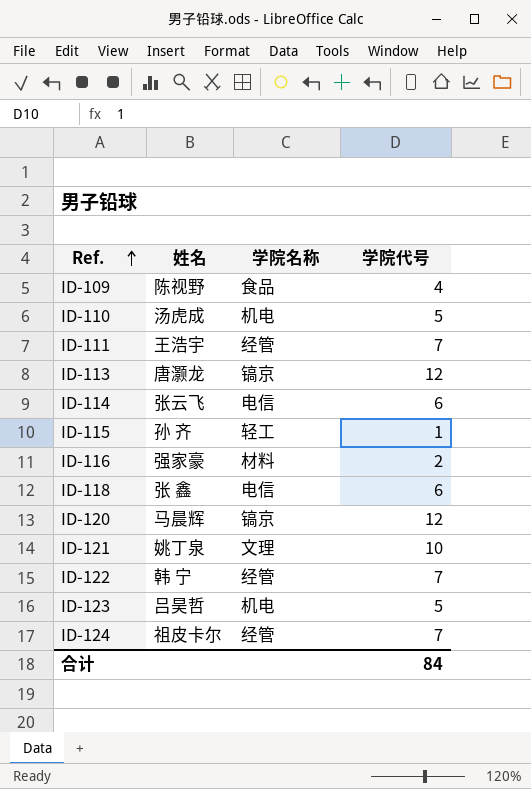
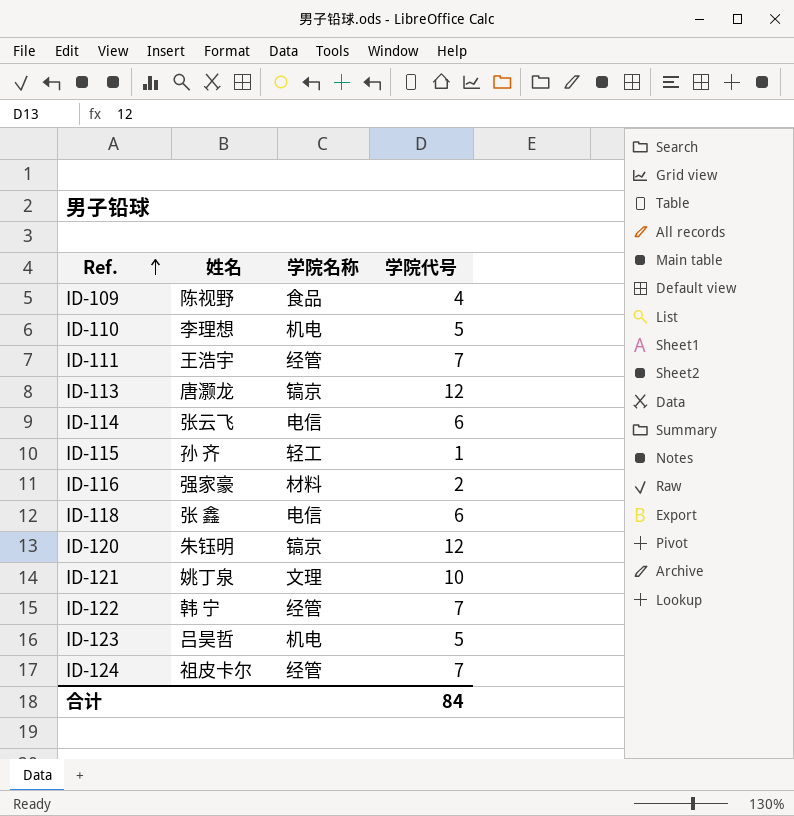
ID-110 | 姓名: 汤虎成 -> 李理想
ID-120 | 姓名: 马晨辉 -> 朱钰明

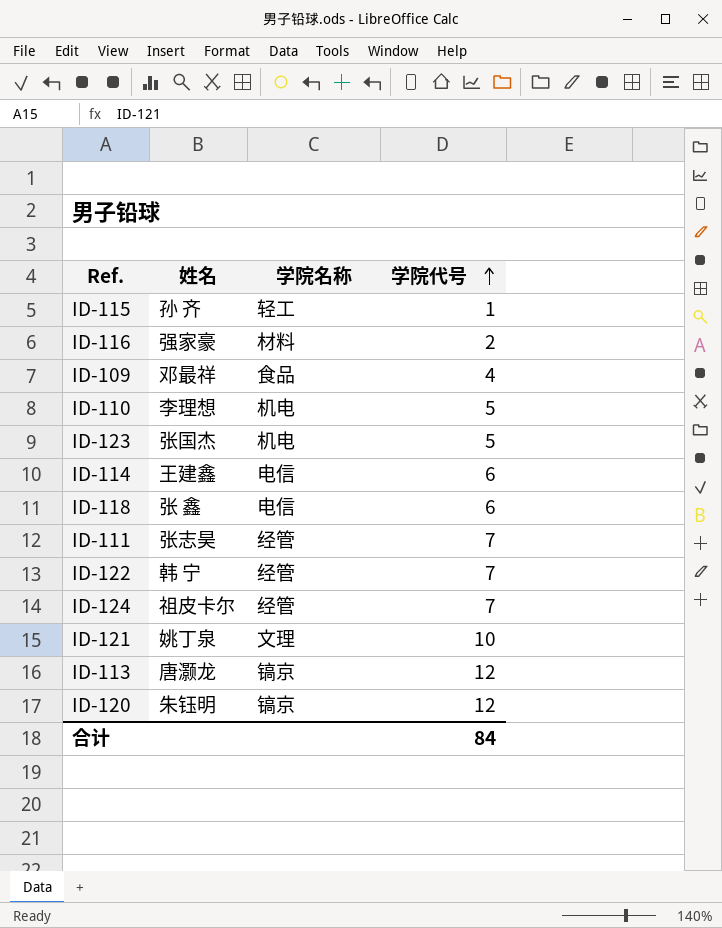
row order: Ref. ascending -> 学院代号 ascending
ID-109 | 姓名: 陈视野 -> 邓最祥
ID-123 | 姓名: 吕昊哲 -> 张国杰
ID-114 | 姓名: 张云飞 -> 王建鑫
ID-111 | 姓名: 王浩宇 -> 张志昊

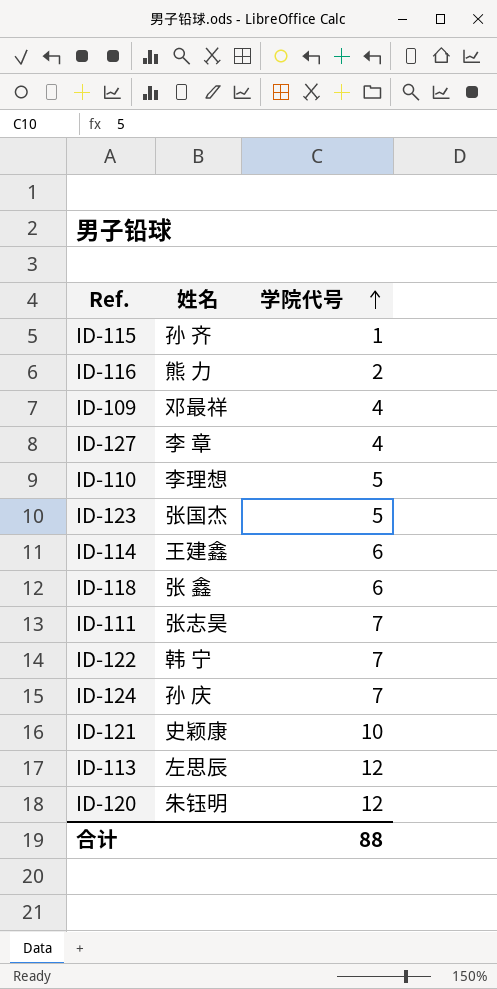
column 学院名称 | position: 3 -> none
ID-116 | 姓名: 强家豪 -> 熊 力
row ID-127: none -> 李 章 | 4
ID-124 | 姓名: 祖皮卡尔 -> 孙 庆
ID-121 | 姓名: 姚丁泉 -> 史颖康
ID-113 | 姓名: 唐灏龙 -> 左思辰
合计 | 学院代号: 84 -> 88

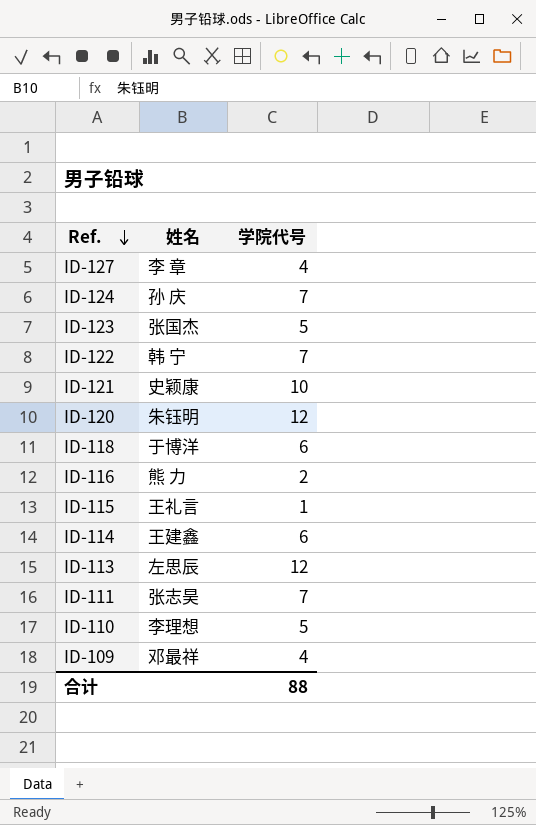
row order: 学院代号 ascending -> Ref. descending
ID-118 | 姓名: 张 鑫 -> 于博洋
ID-115 | 姓名: 孙 齐 -> 王礼言

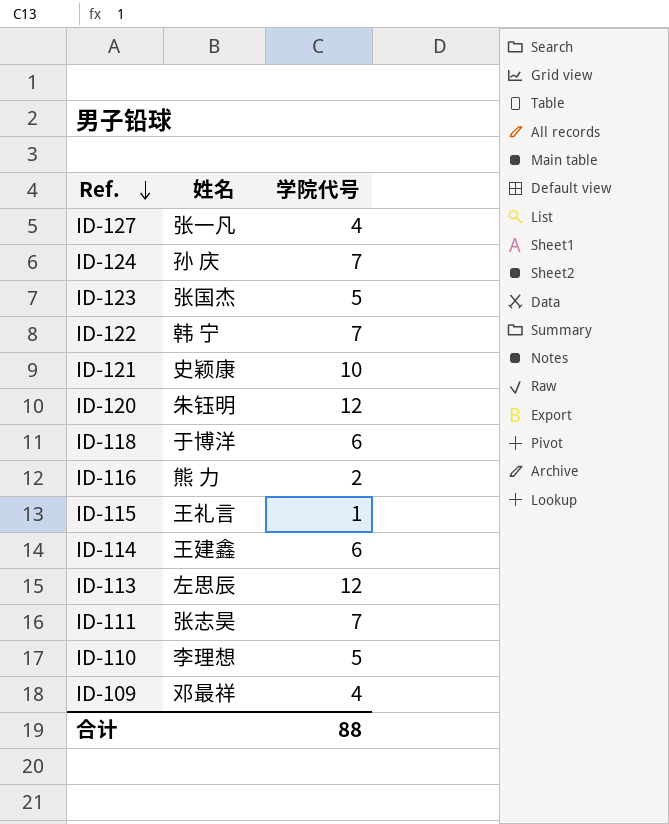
ID-127 | 姓名: 李 章 -> 张一凡

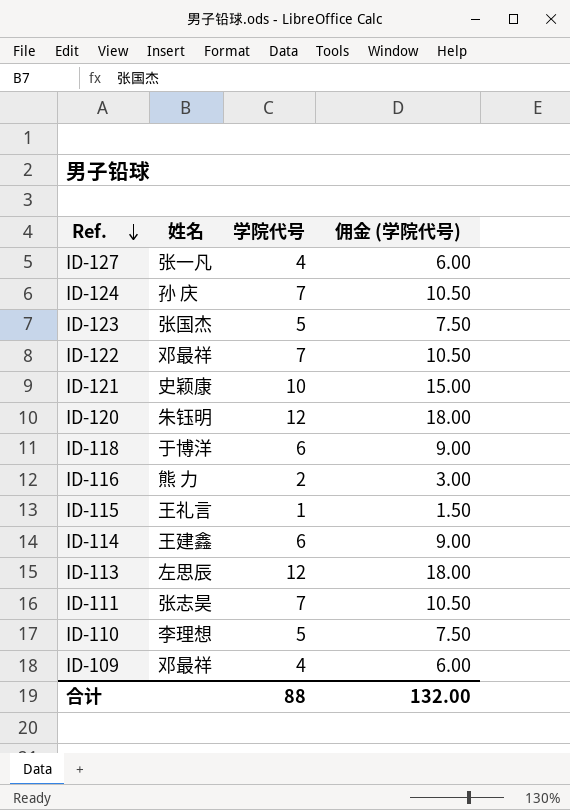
column 佣金 (学院代号) | formula: none -> [学院代号] * 1.5
ID-122 | 姓名: 韩 宁 -> 邓最祥

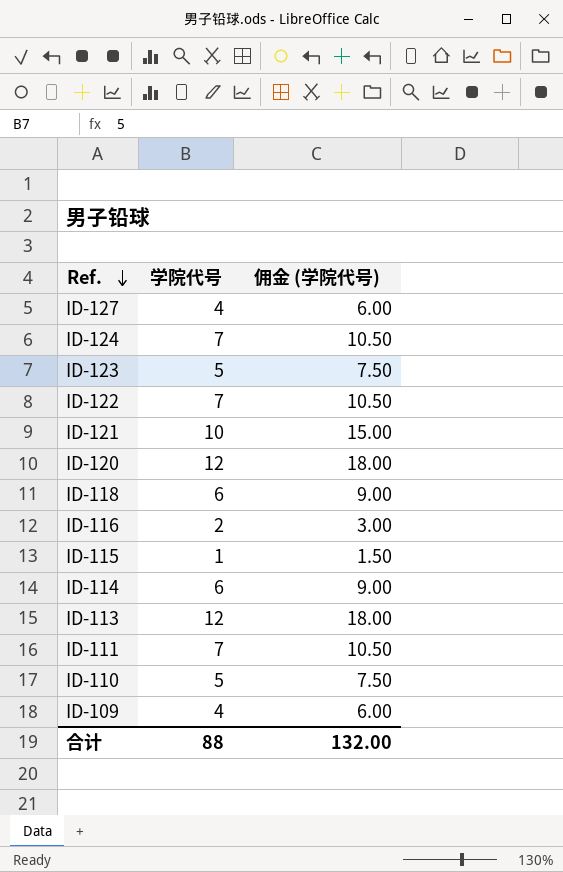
column 姓名 | position: 2 -> none

